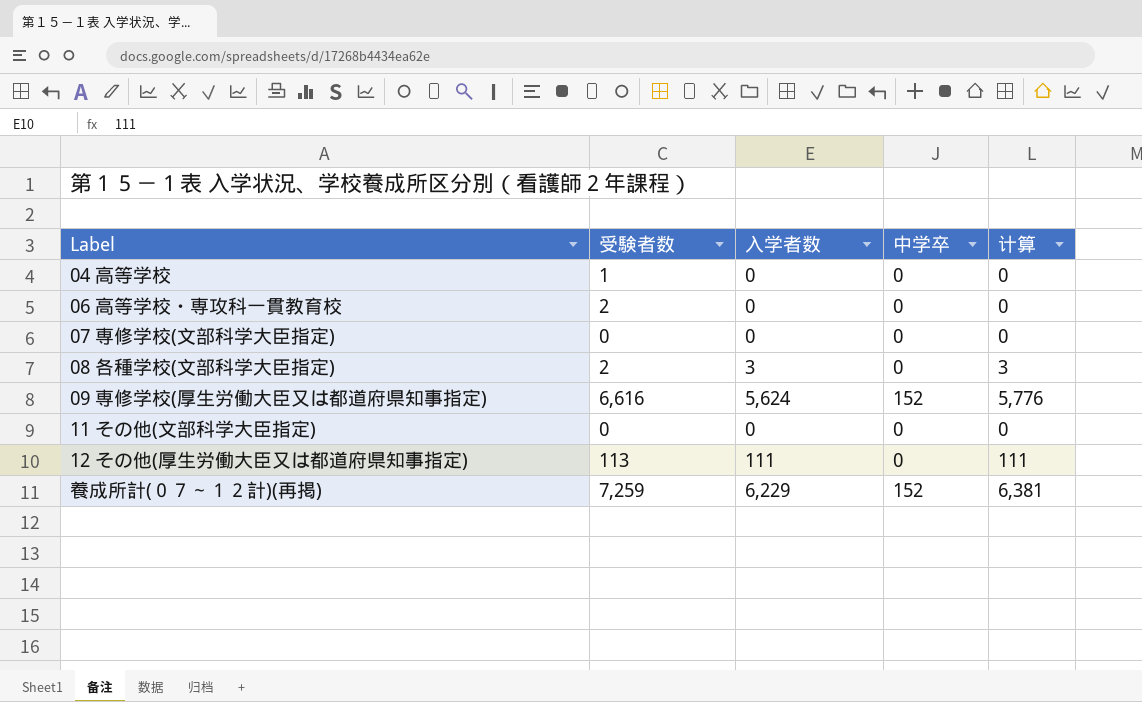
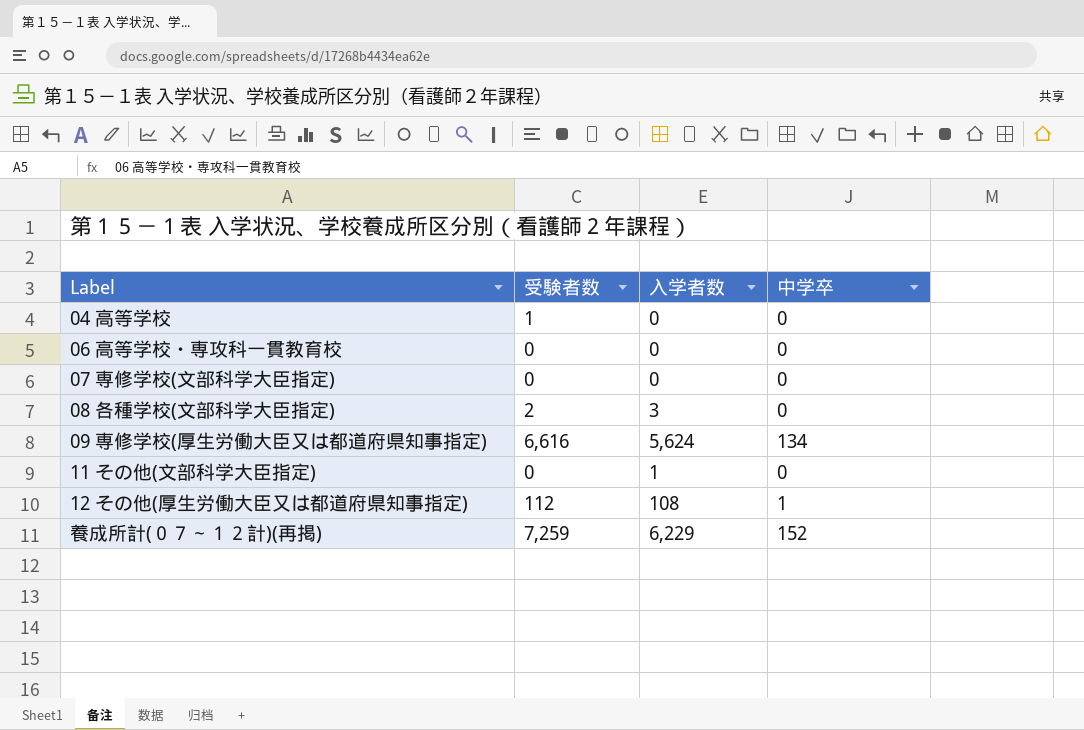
column 计算 | formula: [入学者数] + [中学卒] -> none
06 高等学校・専攻科一貫教育校 | 受験者数: 2 -> 0
09 専修学校(厚生労働大臣又は都道府県知事指定) | 中学卒: 152 -> 134
11 その他(文部科学大臣指定) | 入学者数: 0 -> 1
12 その他(厚生労働大臣又は都道府県知事指定) | 受験者数: 113 -> 112
12 その他(厚生労働大臣又は都道府県知事指定) | 入学者数: 111 -> 108
12 その他(厚生労働大臣又は都道府県知事指定) | 中学卒: 0 -> 1

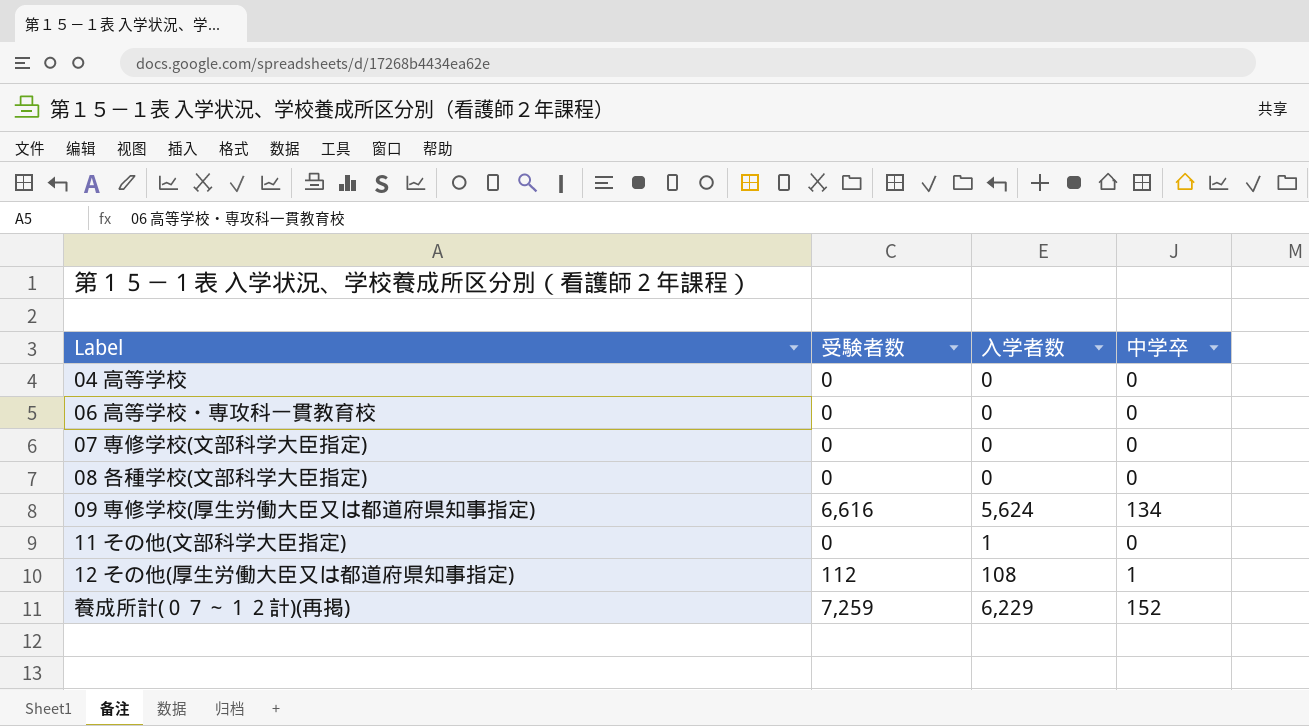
04 高等学校 | 受験者数: 1 -> 0
08 各種学校(文部科学大臣指定) | 受験者数: 2 -> 0
08 各種学校(文部科学大臣指定) | 入学者数: 3 -> 0

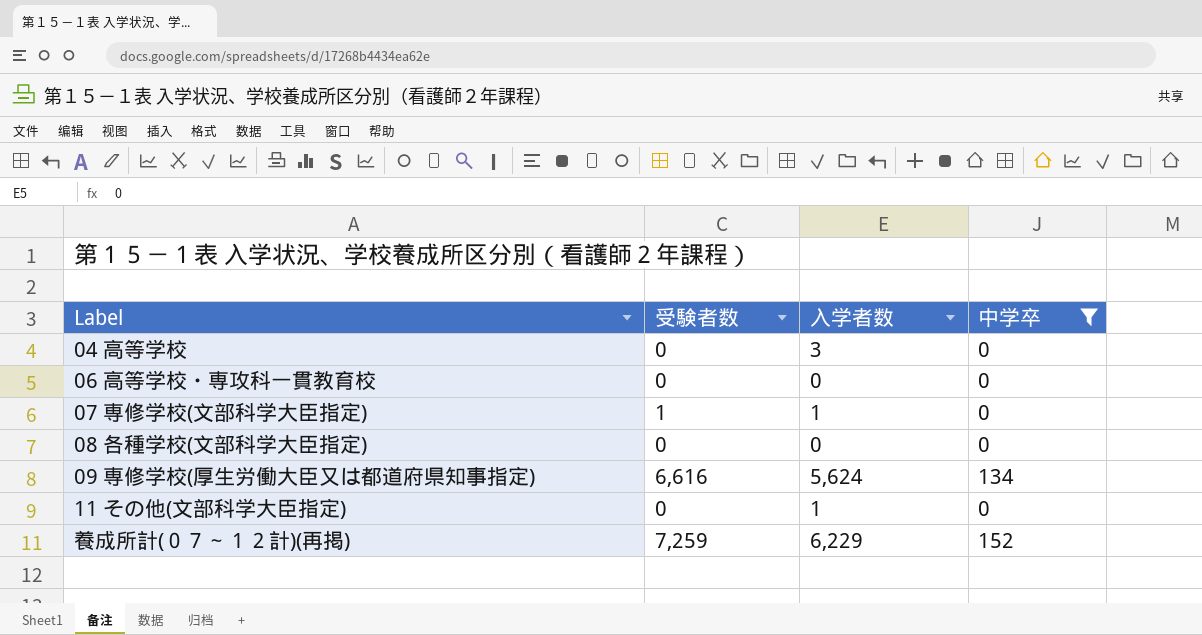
filter: none -> 中学卒 != 1
04 高等学校 | 入学者数: 0 -> 3
07 専修学校(文部科学大臣指定) | 受験者数: 0 -> 1
07 専修学校(文部科学大臣指定) | 入学者数: 0 -> 1

